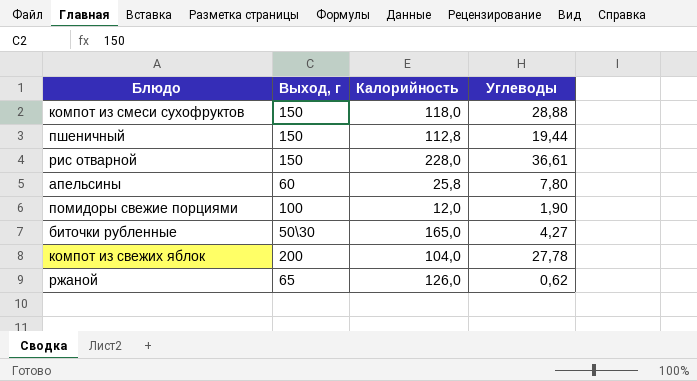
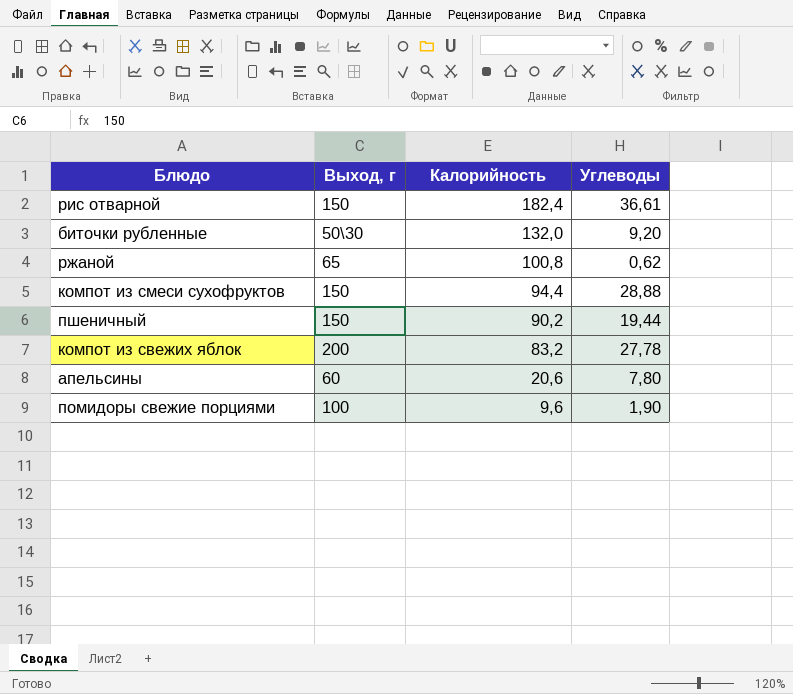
row order: none -> Калорийность descending
рис отварной | Калорийность: 228,0 -> 182,4
биточки рубленные | Калорийность: 165,0 -> 132,0
биточки рубленные | Углеводы: 4,27 -> 9,20
ржаной | Калорийность: 126,0 -> 100,8
компот из смеси сухофруктов | Калорийность: 118,0 -> 94,4
пшеничный | Калорийность: 112,8 -> 90,2
компот из свежих яблок | Калорийность: 104,0 -> 83,2
апельсины | Калорийность: 25,8 -> 20,6
помидоры свежие порциями | Калорийность: 12,0 -> 9,6

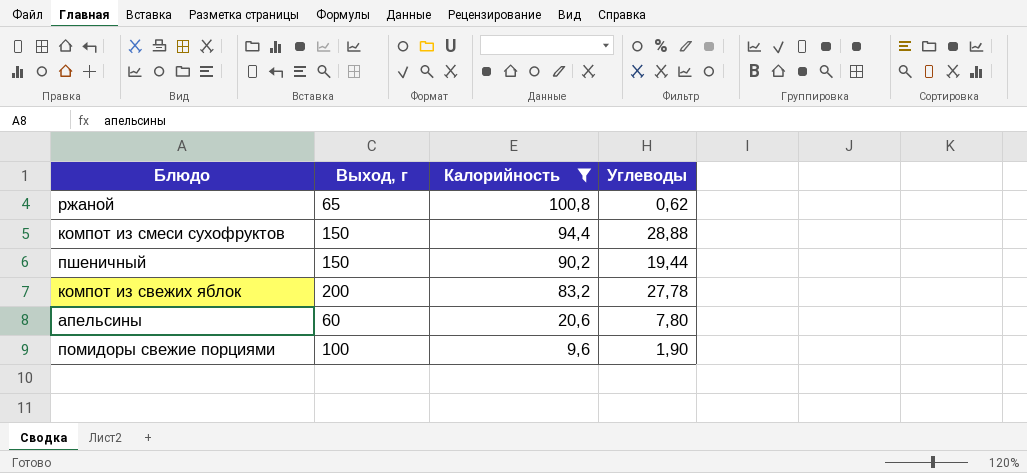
filter: none -> Калорийность <= 100,8

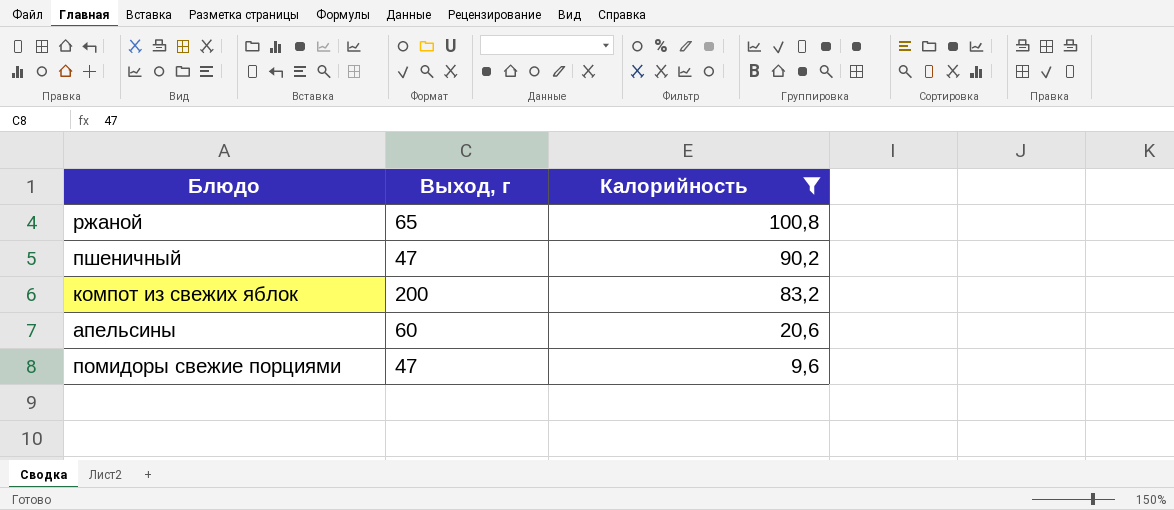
column Углеводы | position: 4 -> none
row компот из смеси сухофруктов: 150 | 94,4 | 28,88 -> none
пшеничный | Выход, г: 150 -> 47
помидоры свежие порциями | Выход, г: 100 -> 47

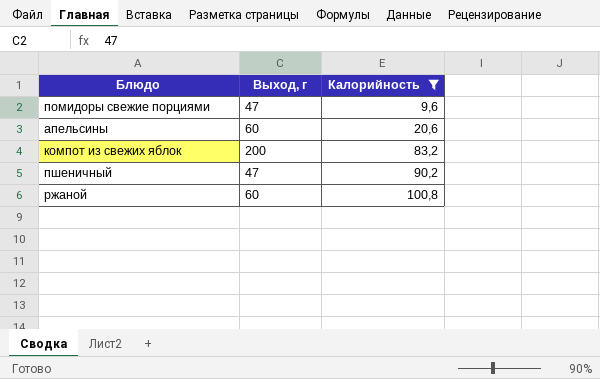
row order: Калорийность descending -> Калорийность ascending
ржаной | Выход, г: 65 -> 60

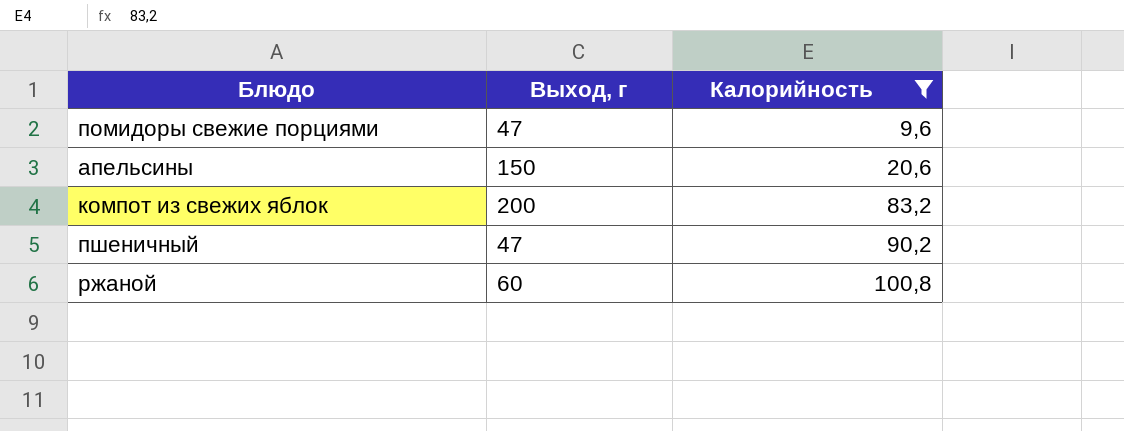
апельсины | Выход, г: 60 -> 150

